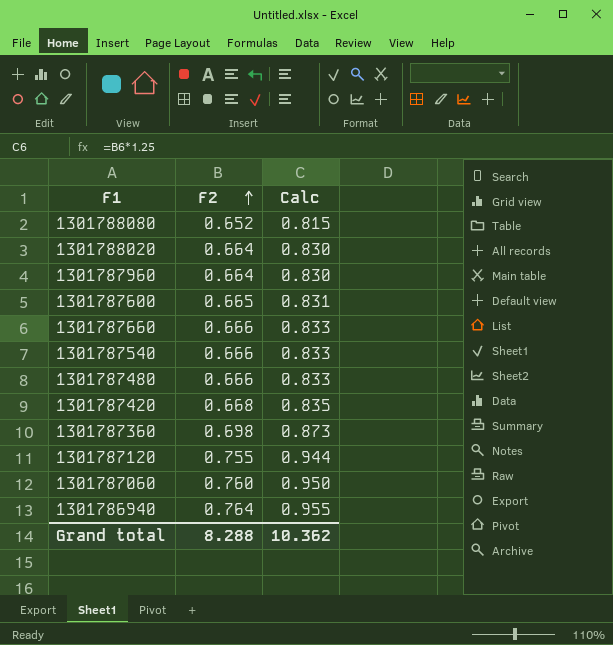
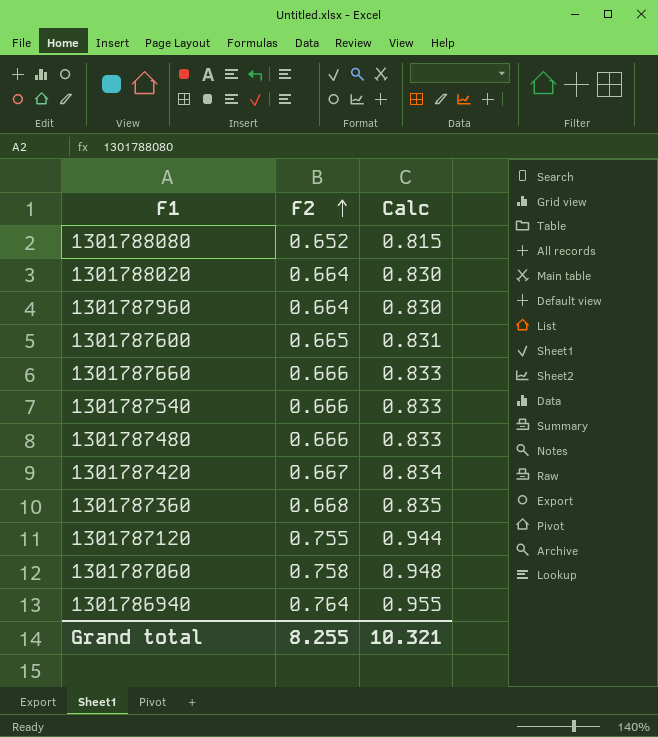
1301787420 | F2: 0.668 -> 0.667
1301787420 | Calc: 0.835 -> 0.834
1301787360 | F2: 0.698 -> 0.668
1301787360 | Calc: 0.873 -> 0.835
1301787060 | F2: 0.760 -> 0.758
1301787060 | Calc: 0.950 -> 0.948
Grand total | F2: 8.288 -> 8.255
Grand total | Calc: 10.362 -> 10.321

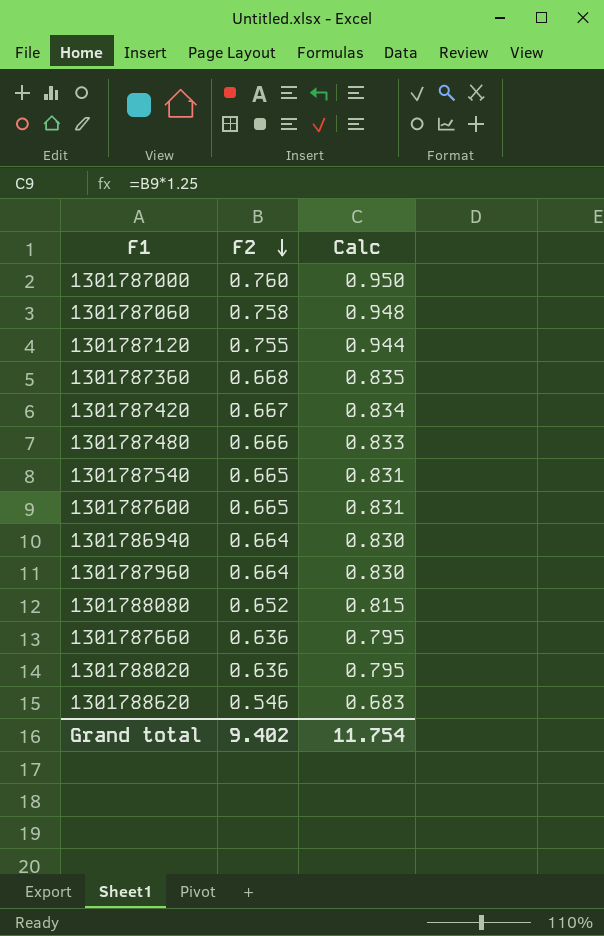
row order: F2 ascending -> F2 descending
row 1301787000: none -> 0.760 | 0.950
1301787540 | F2: 0.666 -> 0.665
1301787540 | Calc: 0.833 -> 0.831
1301786940 | F2: 0.764 -> 0.664
1301786940 | Calc: 0.955 -> 0.830
1301787660 | F2: 0.666 -> 0.636
1301787660 | Calc: 0.833 -> 0.795
1301788020 | F2: 0.664 -> 0.636
1301788020 | Calc: 0.830 -> 0.795
row 1301788620: none -> 0.546 | 0.683
Grand total | F2: 8.255 -> 9.402
Grand total | Calc: 10.321 -> 11.754

